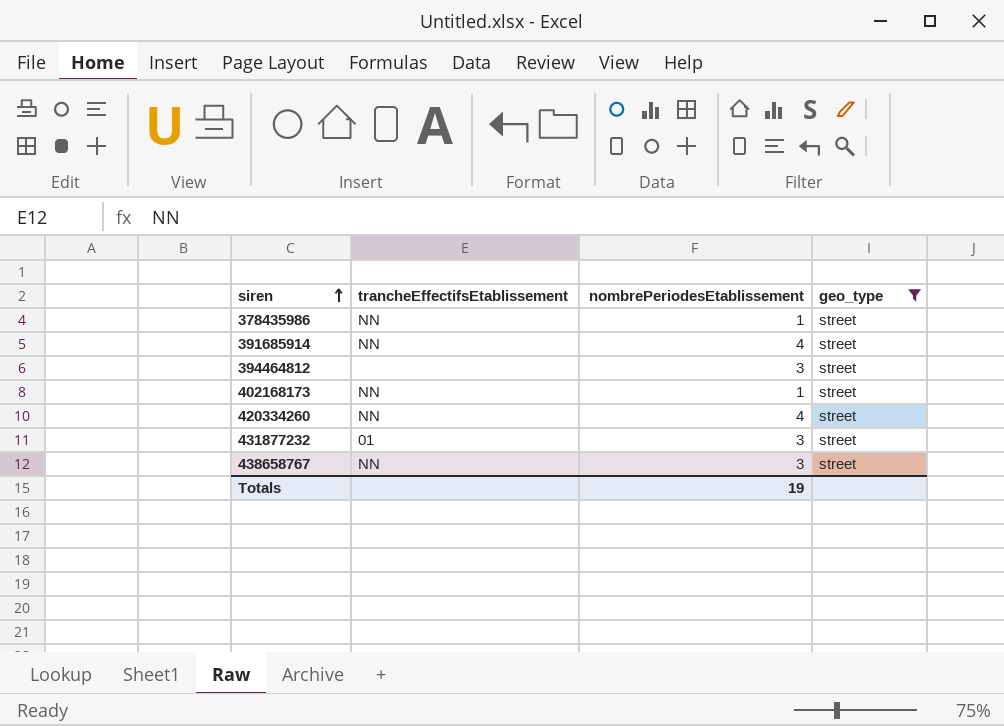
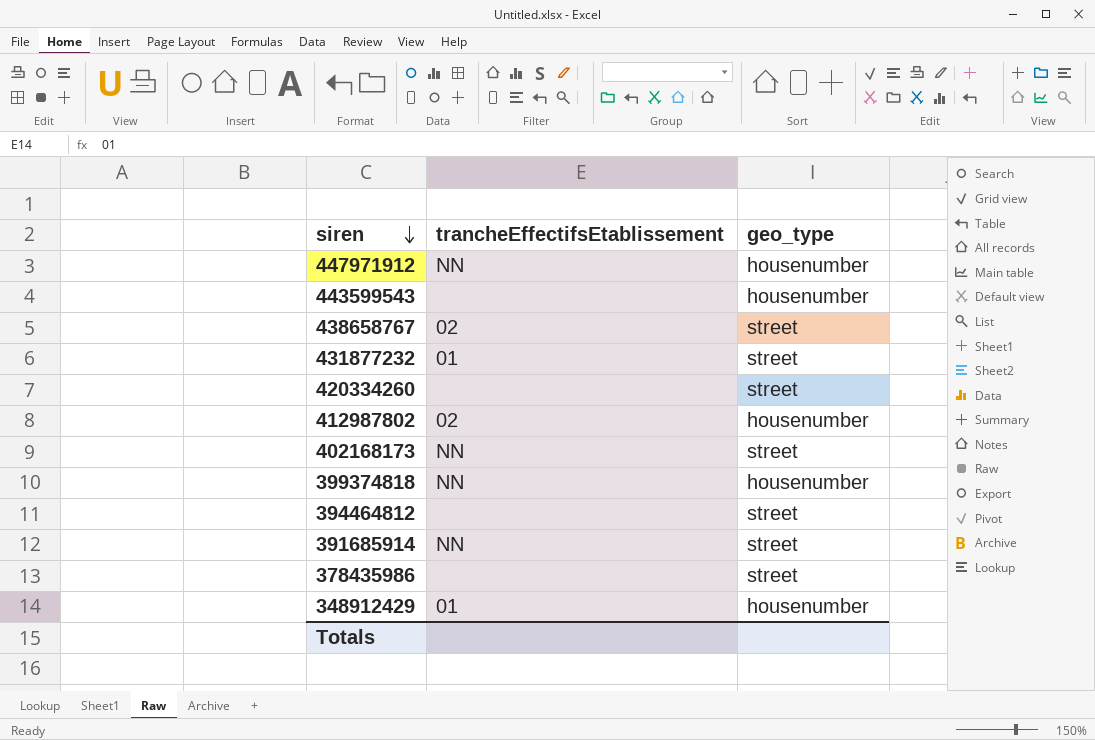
filter: geo_type = street -> none
row order: siren ascending -> siren descending
column nombrePeriodesEtablissement | position: 3 -> none
438658767 | trancheEffectifsEtablissement: NN -> 02
420334260 | trancheEffectifsEtablissement: NN -> none
378435986 | trancheEffectifsEtablissement: NN -> none

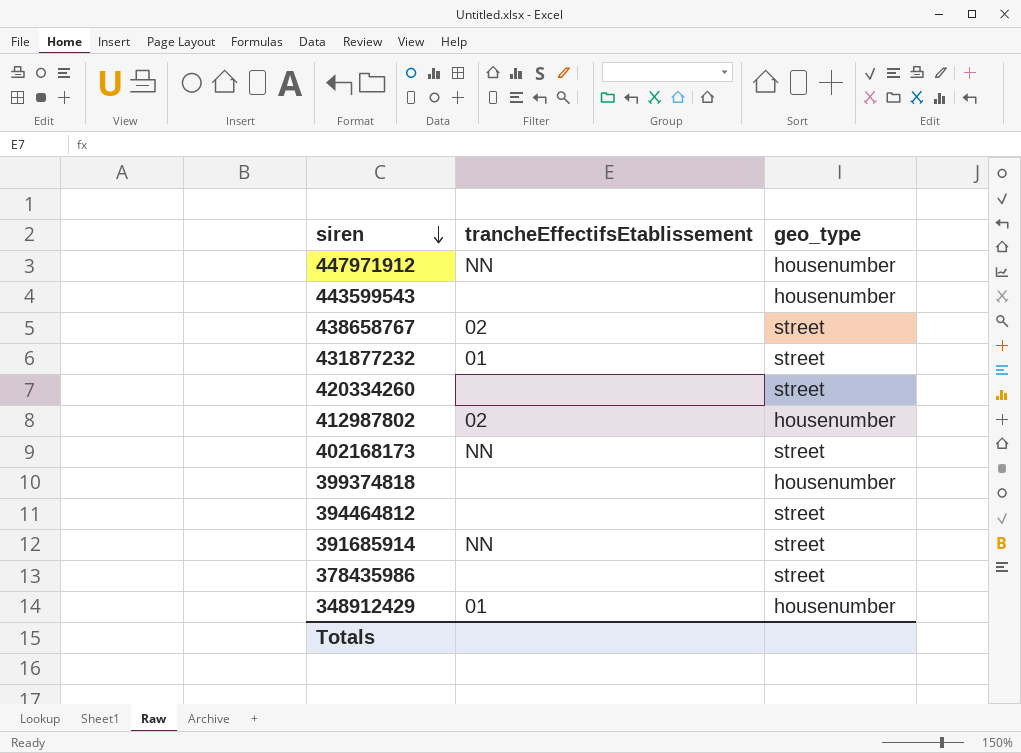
399374818 | trancheEffectifsEtablissement: NN -> none

